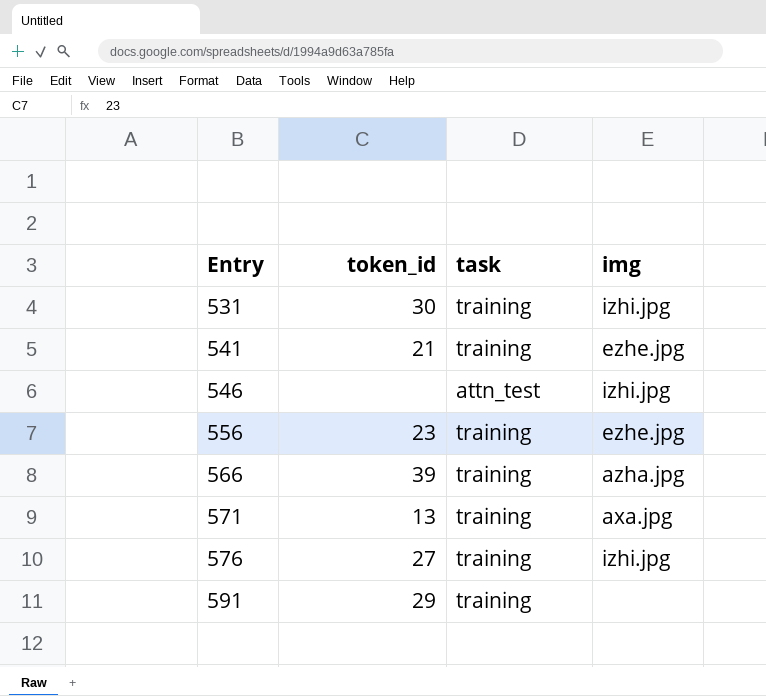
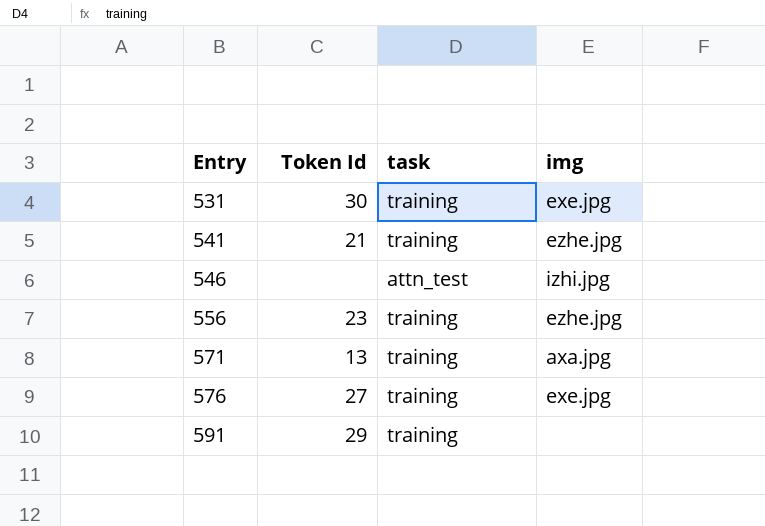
column name: token_id -> Token Id
row 566: 39 | training | azha.jpg -> none
531 | img: izhi.jpg -> exe.jpg
576 | img: izhi.jpg -> exe.jpg

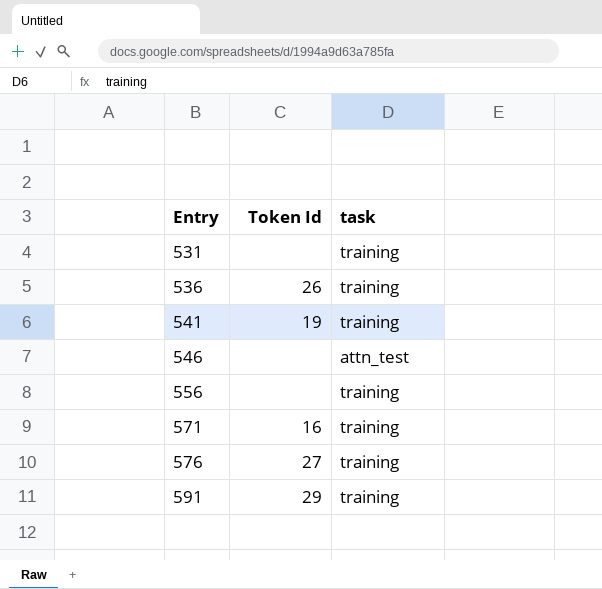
column img | position: 4 -> none
531 | Token Id: 30 -> none
row 536: none -> 26 | training
541 | Token Id: 21 -> 19
556 | Token Id: 23 -> none
571 | Token Id: 13 -> 16

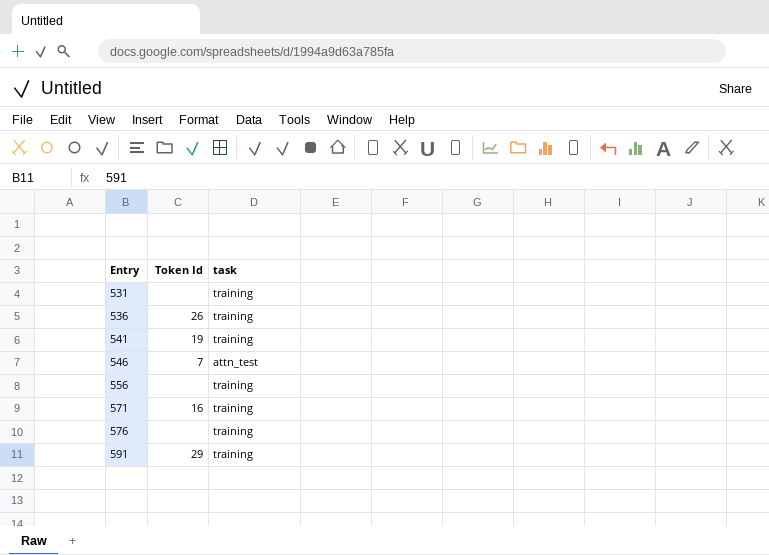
546 | Token Id: none -> 7
576 | Token Id: 27 -> none

